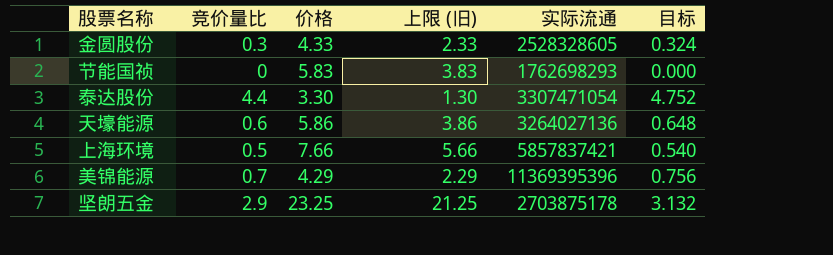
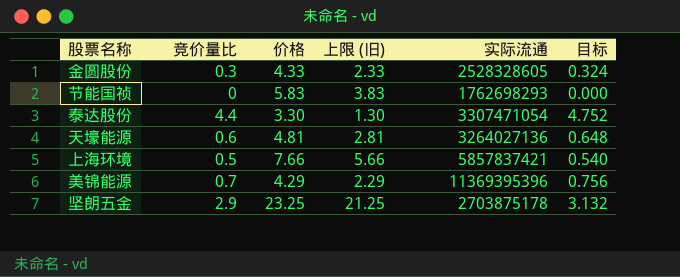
天壕能源 | 价格: 5.86 -> 4.81
天壕能源 | 上限 (旧): 3.86 -> 2.81

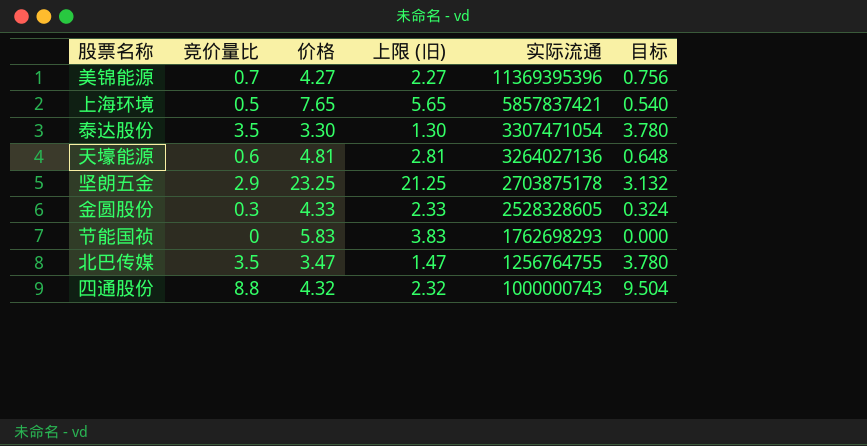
row order: none -> 实际流通 descending
美锦能源 | 价格: 4.29 -> 4.27
美锦能源 | 上限 (旧): 2.29 -> 2.27
上海环境 | 价格: 7.66 -> 7.65
上海环境 | 上限 (旧): 5.66 -> 5.65
泰达股份 | 竞价量比: 4.4 -> 3.5
泰达股份 | 目标: 4.752 -> 3.780
row 北巴传媒: none -> 3.5 | 3.47 | 1.47 | 1256764755 | 3.780
row 四通股份: none -> 8.8 | 4.32 | 2.32 | 1000000743 | 9.504

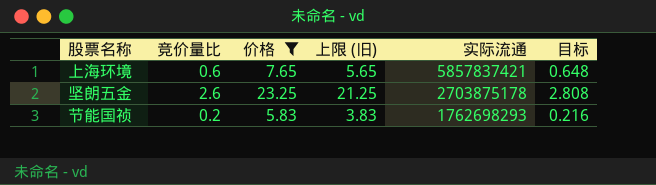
filter: none -> 价格 >= 5.83
上海环境 | 竞价量比: 0.5 -> 0.6
上海环境 | 目标: 0.540 -> 0.648
坚朗五金 | 竞价量比: 2.9 -> 2.6
坚朗五金 | 目标: 3.132 -> 2.808
节能国祯 | 竞价量比: 0 -> 0.2
节能国祯 | 目标: 0.000 -> 0.216

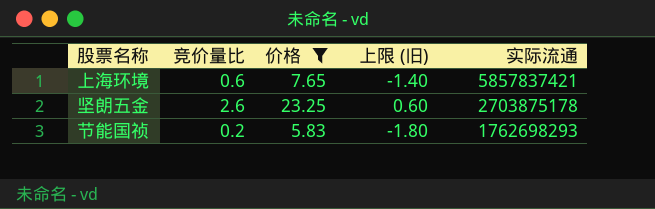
column 目标 | formula: [竞价量比] * 1.08 -> none
column 上限 (旧) | formula: [价格] - 2 -> [竞价量比] - 2

